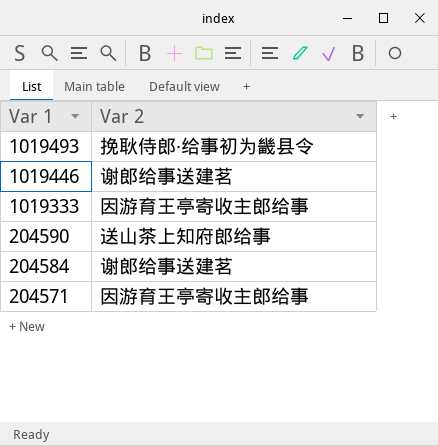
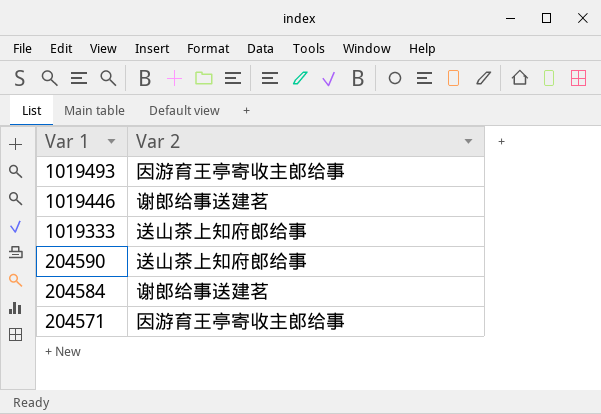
1019493 | Var 2: 挽耿侍郎·给事初为畿县令 -> 因游育王亭寄收主郎给事
1019333 | Var 2: 因游育王亭寄收主郎给事 -> 送山茶上知府郎给事

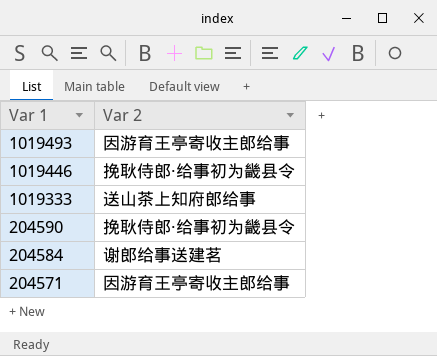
1019446 | Var 2: 谢郎给事送建茗 -> 挽耿侍郎·给事初为畿县令
204590 | Var 2: 送山茶上知府郎给事 -> 挽耿侍郎·给事初为畿县令

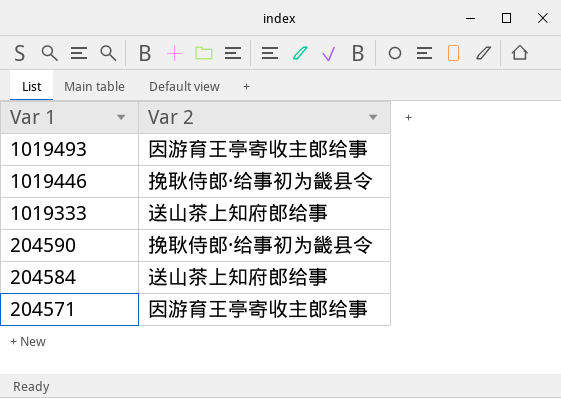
204584 | Var 2: 谢郎给事送建茗 -> 送山茶上知府郎给事

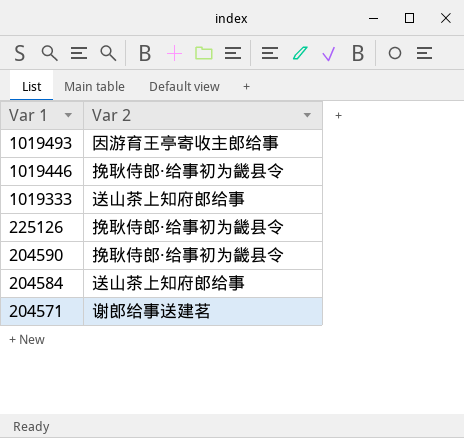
row 225126: none -> 挽耿侍郎·给事初为畿县令
204571 | Var 2: 因游育王亭寄收主郎给事 -> 谢郎给事送建茗

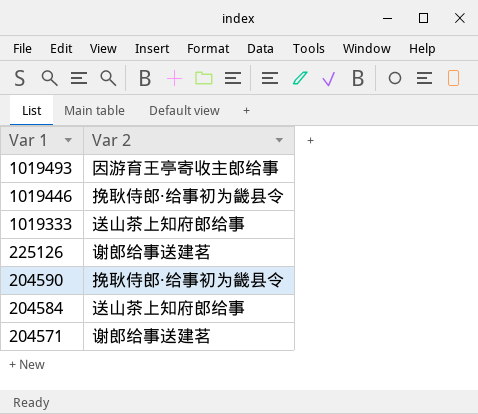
225126 | Var 2: 挽耿侍郎·给事初为畿县令 -> 谢郎给事送建茗

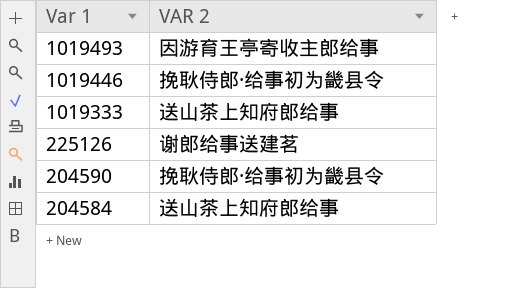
column name: Var 2 -> VAR 2
row 204571: 谢郎给事送建茗 -> none

